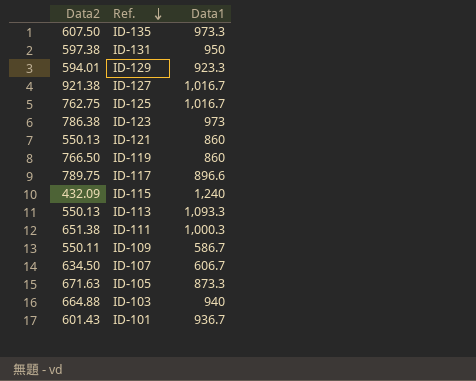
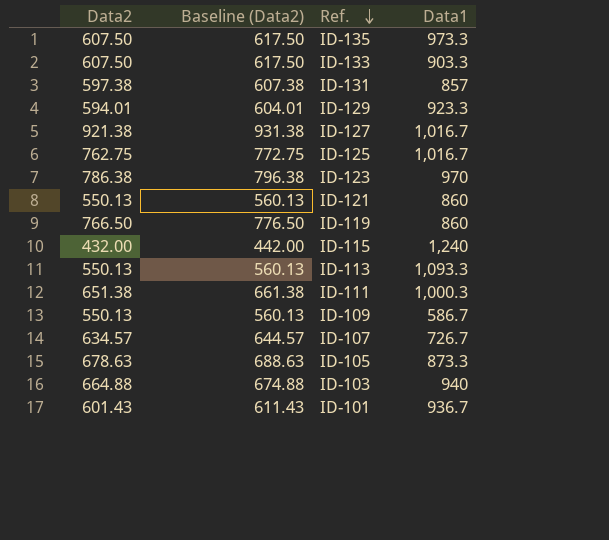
column Baseline (Data2) | formula: none -> [Data2] + 10
row ID-117: 789.75 | 896.6 -> none
row ID-133: none -> 607.50 | 617.50 | 903.3
ID-131 | Data1: 950 -> 857
ID-123 | Data1: 973 -> 970
ID-115 | Data2: 432.09 -> 432.00
ID-109 | Data2: 550.11 -> 550.13
ID-107 | Data2: 634.50 -> 634.57
ID-107 | Data1: 606.7 -> 726.7
ID-105 | Data2: 671.63 -> 678.63

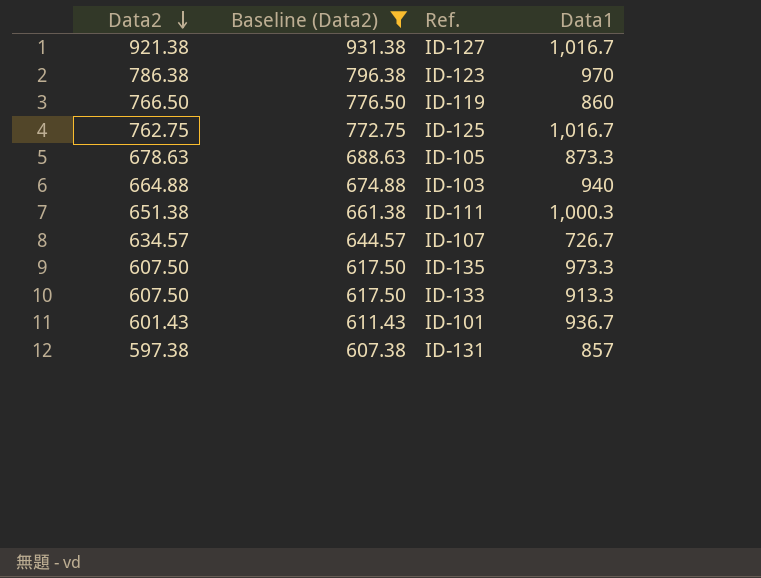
filter: none -> Baseline (Data2) >= 607.38
row order: Ref. descending -> Data2 descending
ID-133 | Data1: 903.3 -> 913.3

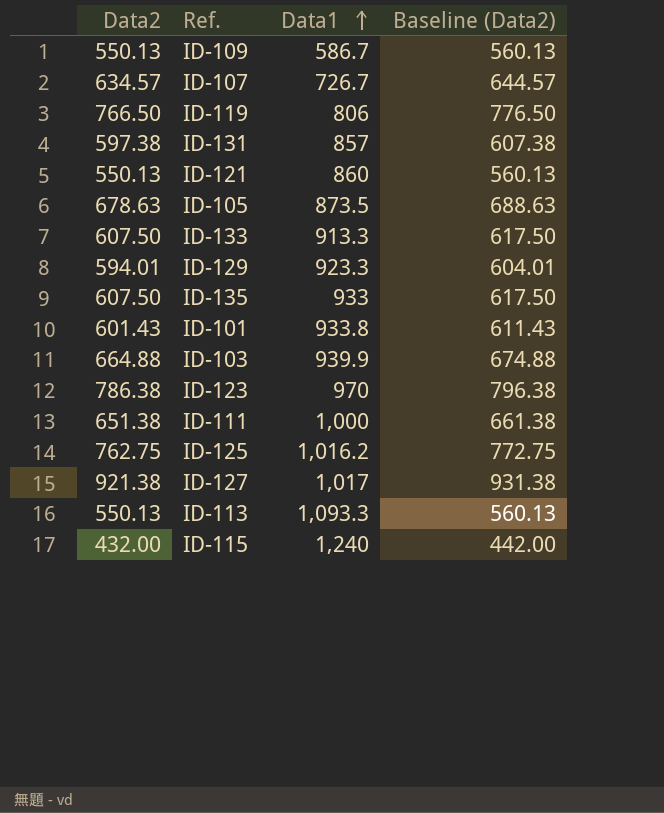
filter: Baseline (Data2) >= 607.38 -> none
row order: Data2 descending -> Data1 ascending
column Baseline (Data2) | position: 2 -> 4
ID-119 | Data1: 860 -> 806
ID-105 | Data1: 873.3 -> 873.5
ID-135 | Data1: 973.3 -> 933
ID-101 | Data1: 936.7 -> 933.8
ID-103 | Data1: 940 -> 939.9
ID-111 | Data1: 1,000.3 -> 1,000
ID-125 | Data1: 1,016.7 -> 1,016.2
ID-127 | Data1: 1,016.7 -> 1,017

